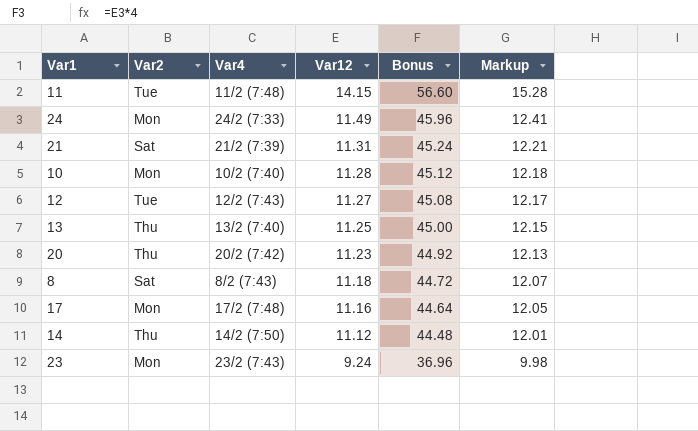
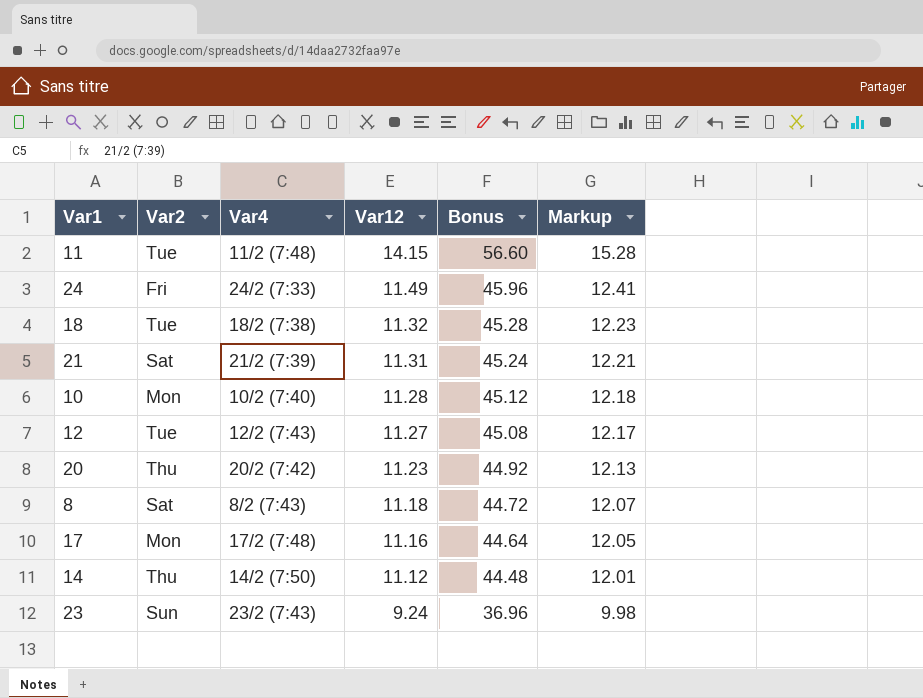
row 13: Thu | 13/2 (7:40) | 11.25 | 45.00 | 12.15 -> none
24 | Var2: Mon -> Fri
row 18: none -> Tue | 18/2 (7:38) | 11.32 | 45.28 | 12.23
23 | Var2: Mon -> Sun

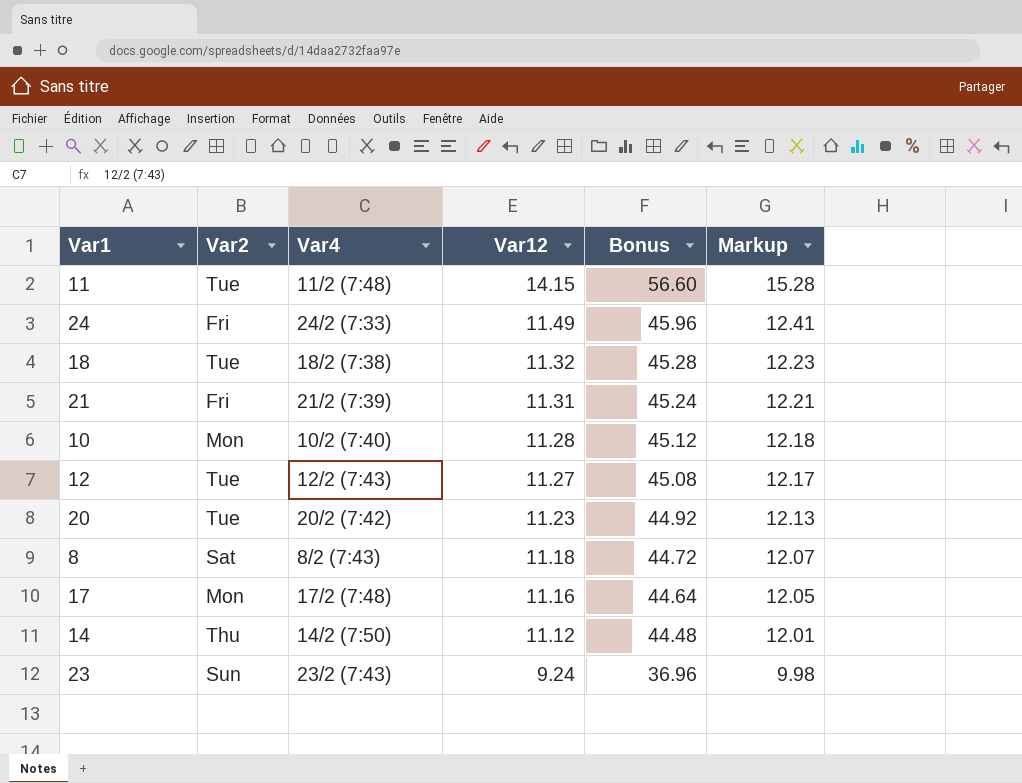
21 | Var2: Sat -> Fri
20 | Var2: Thu -> Tue

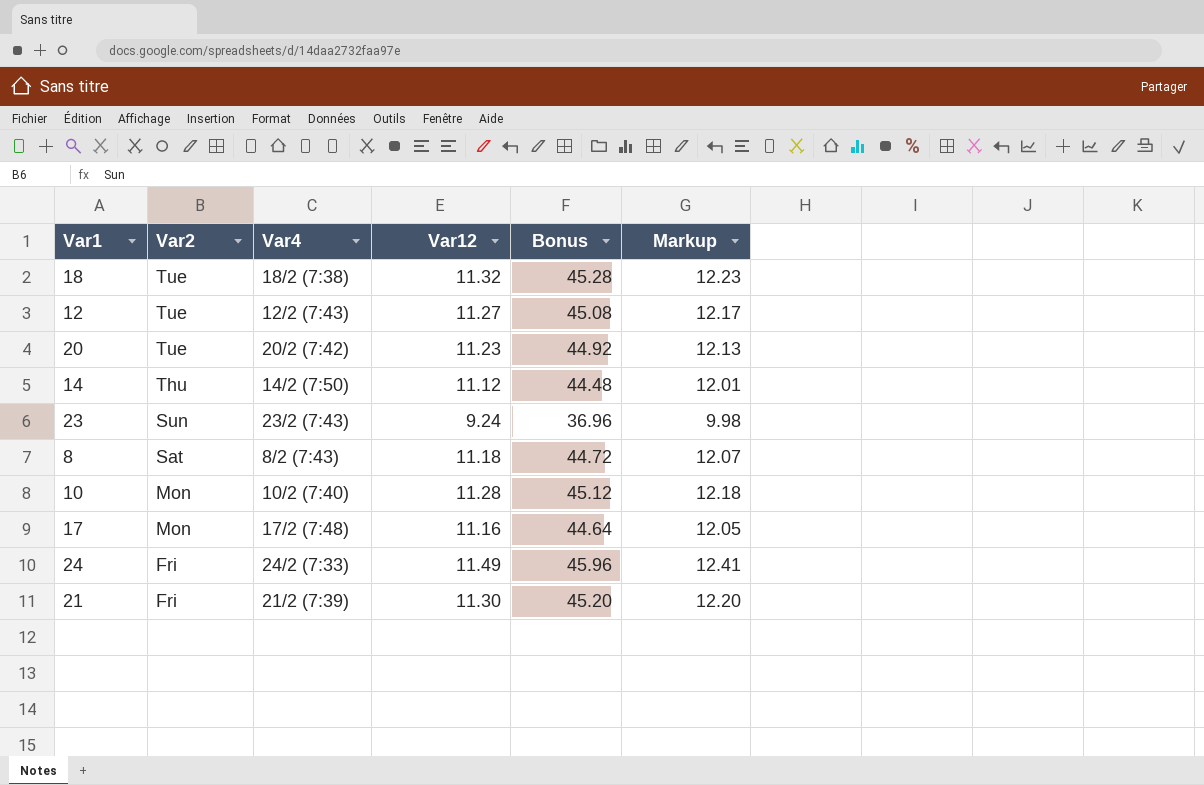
row order: Var12 descending -> Var2 descending
row 11: Tue | 11/2 (7:48) | 14.15 | 56.60 | 15.28 -> none
21 | Var12: 11.31 -> 11.30
21 | Bonus: 45.24 -> 45.20
21 | Markup: 12.21 -> 12.20

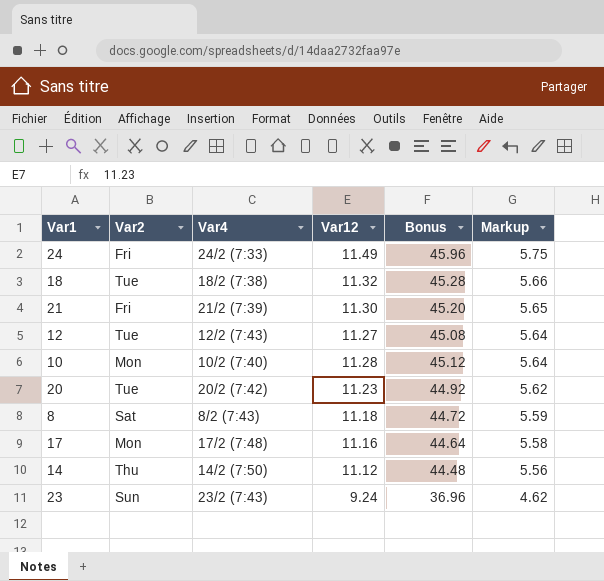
row order: Var2 descending -> Markup descending
column Markup | formula: [Var12] * 1.08 -> [Var12] * 0.5

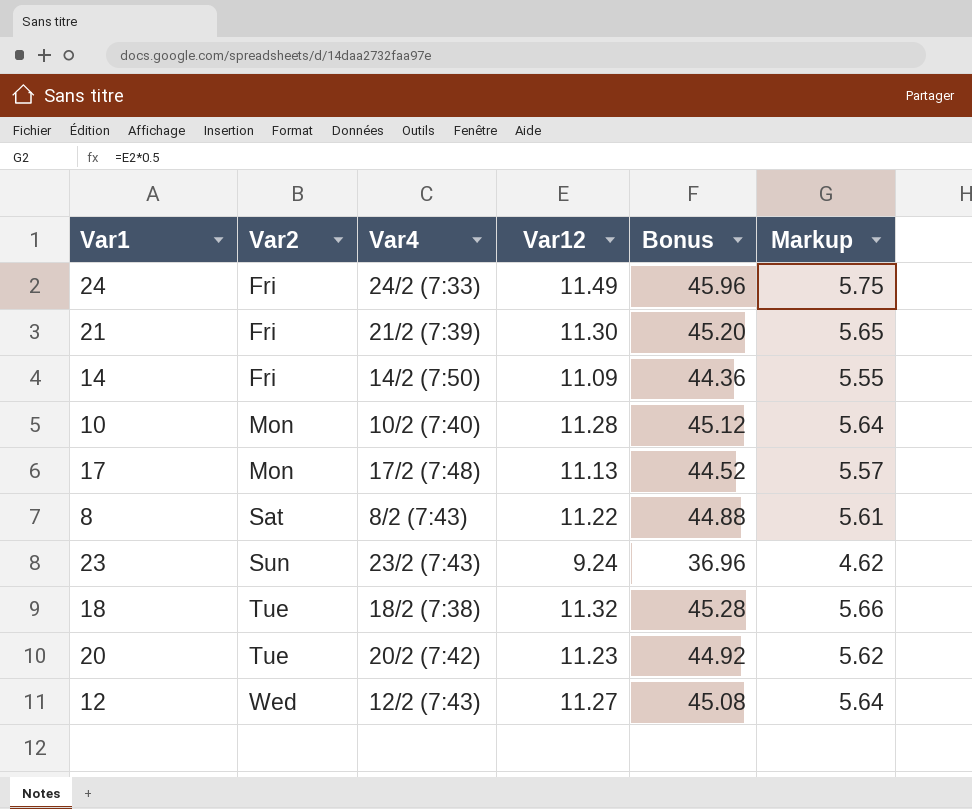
row order: Markup descending -> Var2 ascending
14 | Var2: Thu -> Fri
14 | Var12: 11.12 -> 11.09
14 | Bonus: 44.48 -> 44.36
14 | Markup: 5.56 -> 5.55
17 | Var12: 11.16 -> 11.13
17 | Bonus: 44.64 -> 44.52
17 | Markup: 5.58 -> 5.57
8 | Var12: 11.18 -> 11.22
8 | Bonus: 44.72 -> 44.88
8 | Markup: 5.59 -> 5.61
12 | Var2: Tue -> Wed

